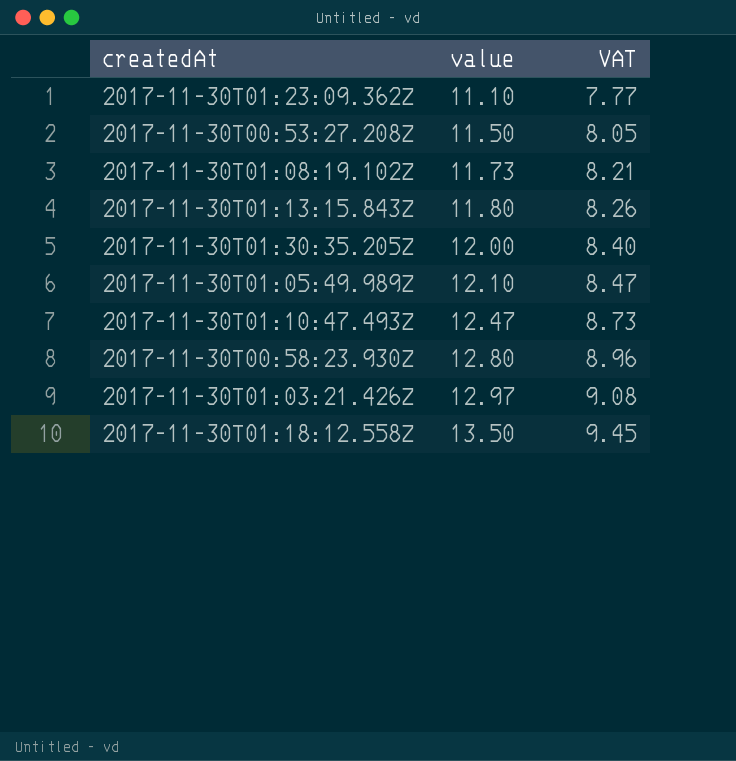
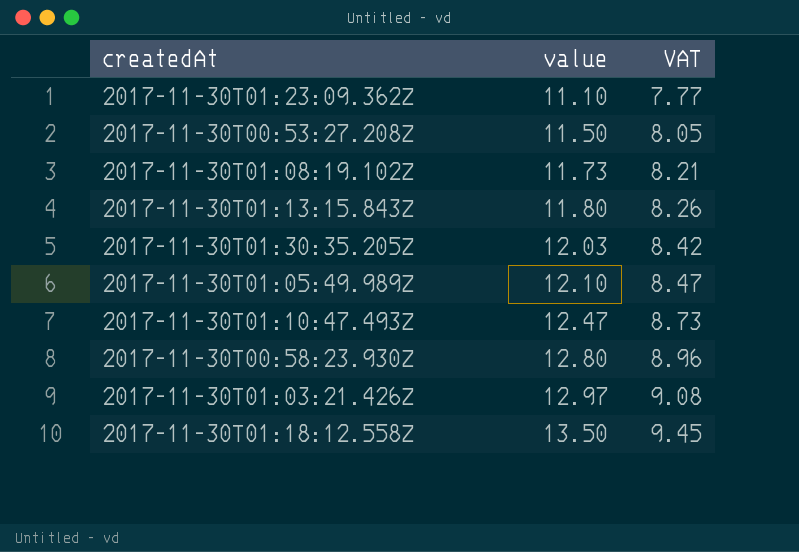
2017-11-30T01:30:35.205Z | value: 12.00 -> 12.03
2017-11-30T01:30:35.205Z | VAT: 8.40 -> 8.42

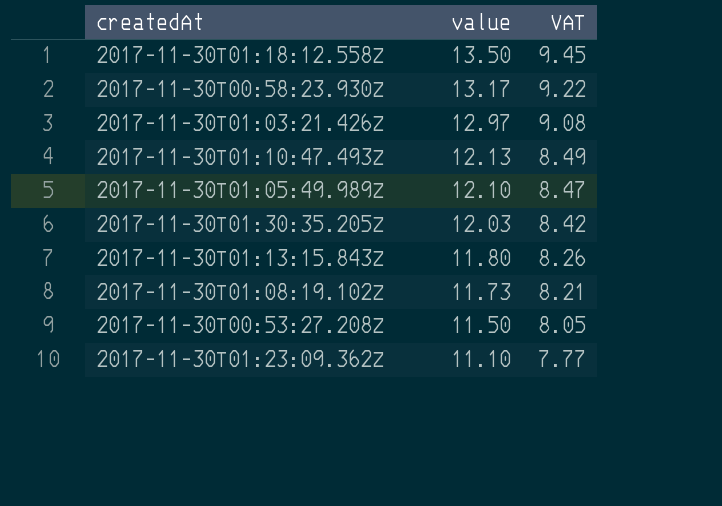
row order: value ascending -> value descending
2017-11-30T00:58:23.930Z | value: 12.80 -> 13.17
2017-11-30T00:58:23.930Z | VAT: 8.96 -> 9.22
2017-11-30T01:10:47.493Z | value: 12.47 -> 12.13
2017-11-30T01:10:47.493Z | VAT: 8.73 -> 8.49

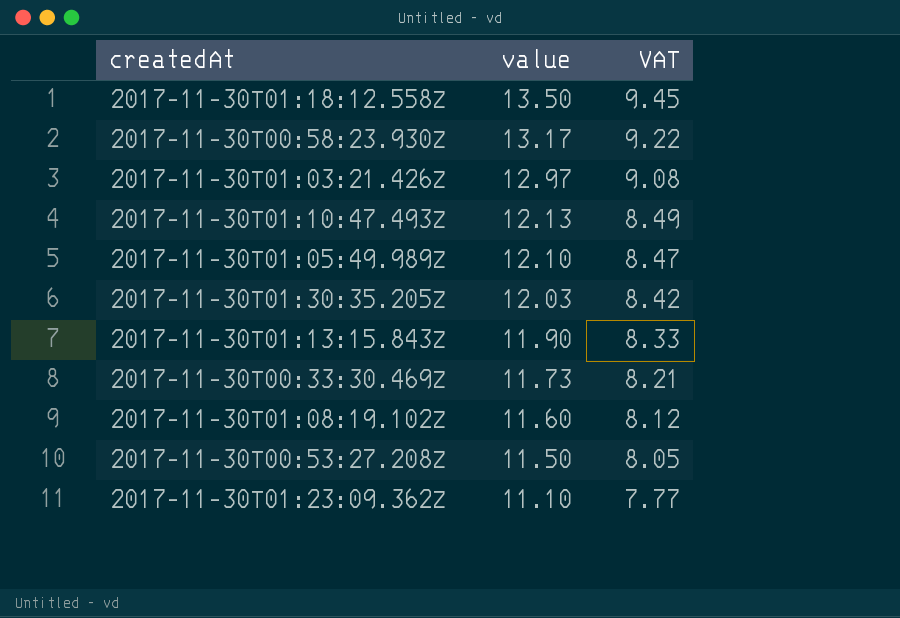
2017-11-30T01:13:15.843Z | value: 11.80 -> 11.90
2017-11-30T01:13:15.843Z | VAT: 8.26 -> 8.33
row 2017-11-30T00:33:30.469Z: none -> 11.73 | 8.21
2017-11-30T01:08:19.102Z | value: 11.73 -> 11.60
2017-11-30T01:08:19.102Z | VAT: 8.21 -> 8.12

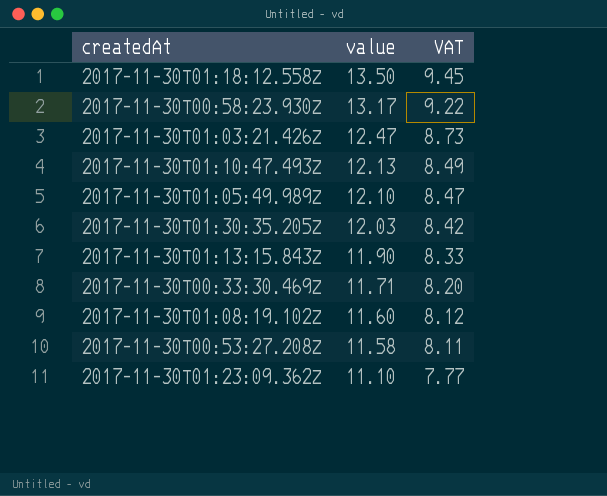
2017-11-30T01:03:21.426Z | value: 12.97 -> 12.47
2017-11-30T01:03:21.426Z | VAT: 9.08 -> 8.73
2017-11-30T00:33:30.469Z | value: 11.73 -> 11.71
2017-11-30T00:33:30.469Z | VAT: 8.21 -> 8.20
2017-11-30T00:53:27.208Z | value: 11.50 -> 11.58
2017-11-30T00:53:27.208Z | VAT: 8.05 -> 8.11

